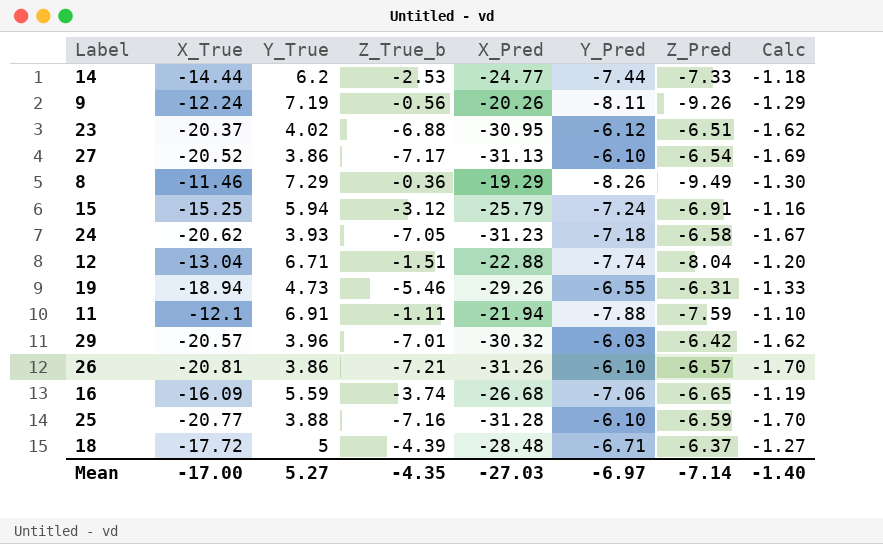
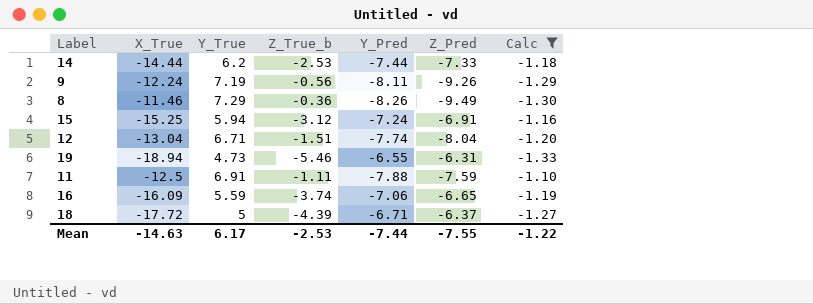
filter: none -> Calc >= -1.33
column X_Pred | position: 5 -> none
11 | X_True: -12.1 -> -12.5
Mean | X_True: -17.00 -> -14.63
Mean | Y_True: 5.27 -> 6.17
Mean | Z_True_b: -4.35 -> -2.53
Mean | Y_Pred: -6.97 -> -7.44
Mean | Z_Pred: -7.14 -> -7.55
Mean | Calc: -1.40 -> -1.22

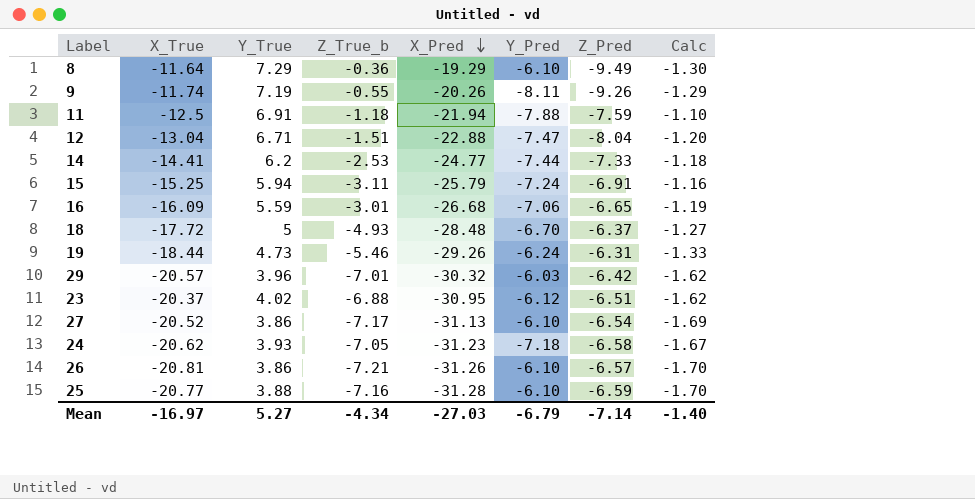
filter: Calc >= -1.33 -> none
row order: none -> X_Pred descending
column X_Pred | position: none -> 5
8 | X_True: -11.46 -> -11.64
8 | Y_Pred: -8.26 -> -6.10
9 | X_True: -12.24 -> -11.74
9 | Z_True_b: -0.56 -> -0.55
11 | Z_True_b: -1.11 -> -1.18
12 | Y_Pred: -7.74 -> -7.47
14 | X_True: -14.44 -> -14.41
15 | Z_True_b: -3.12 -> -3.11
16 | Z_True_b: -3.74 -> -3.01
18 | Z_True_b: -4.39 -> -4.93
18 | Y_Pred: -6.71 -> -6.70
19 | X_True: -18.94 -> -18.44
19 | Y_Pred: -6.55 -> -6.24
Mean | X_True: -14.63 -> -16.97
Mean | Y_True: 6.17 -> 5.27
Mean | Z_True_b: -2.53 -> -4.34
Mean | Y_Pred: -7.44 -> -6.79
Mean | Z_Pred: -7.55 -> -7.14
Mean | Calc: -1.22 -> -1.40

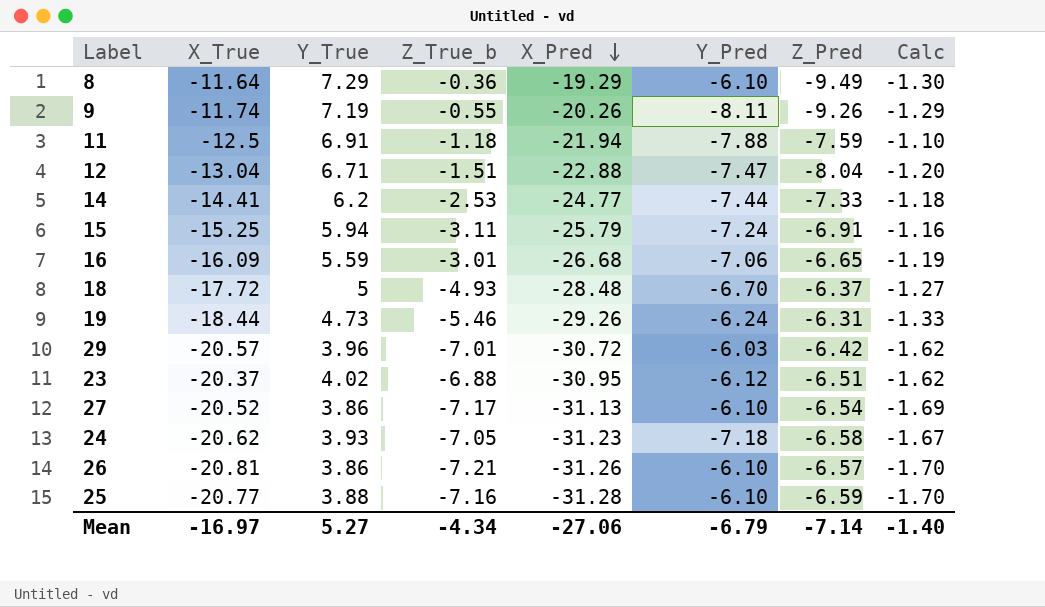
29 | X_Pred: -30.32 -> -30.72
Mean | X_Pred: -27.03 -> -27.06

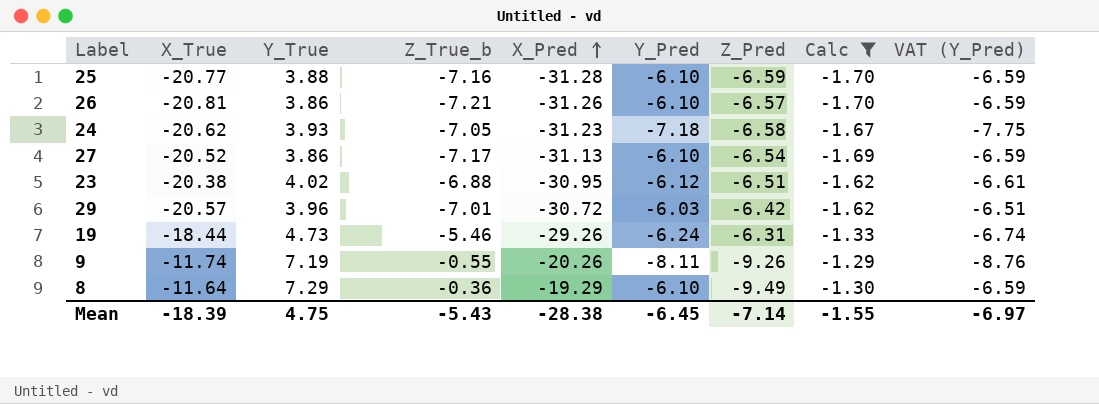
filter: none -> Calc <= -1.29
row order: X_Pred descending -> X_Pred ascending
column VAT (Y_Pred) | formula: none -> [Y_Pred] * 1.08
23 | X_True: -20.37 -> -20.38
Mean | X_True: -16.97 -> -18.39
Mean | Y_True: 5.27 -> 4.75
Mean | Z_True_b: -4.34 -> -5.43
Mean | X_Pred: -27.06 -> -28.38
Mean | Y_Pred: -6.79 -> -6.45
Mean | Calc: -1.40 -> -1.55

